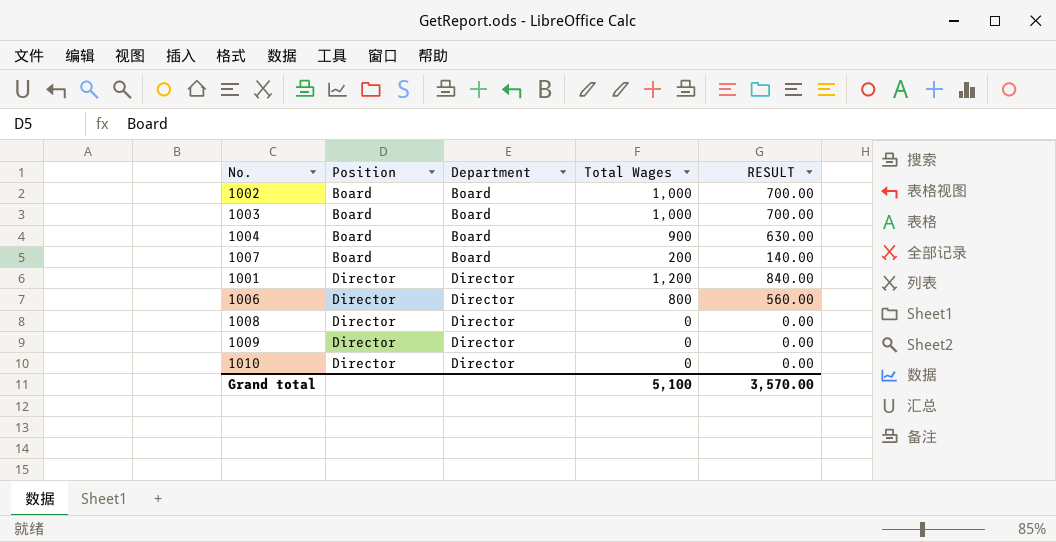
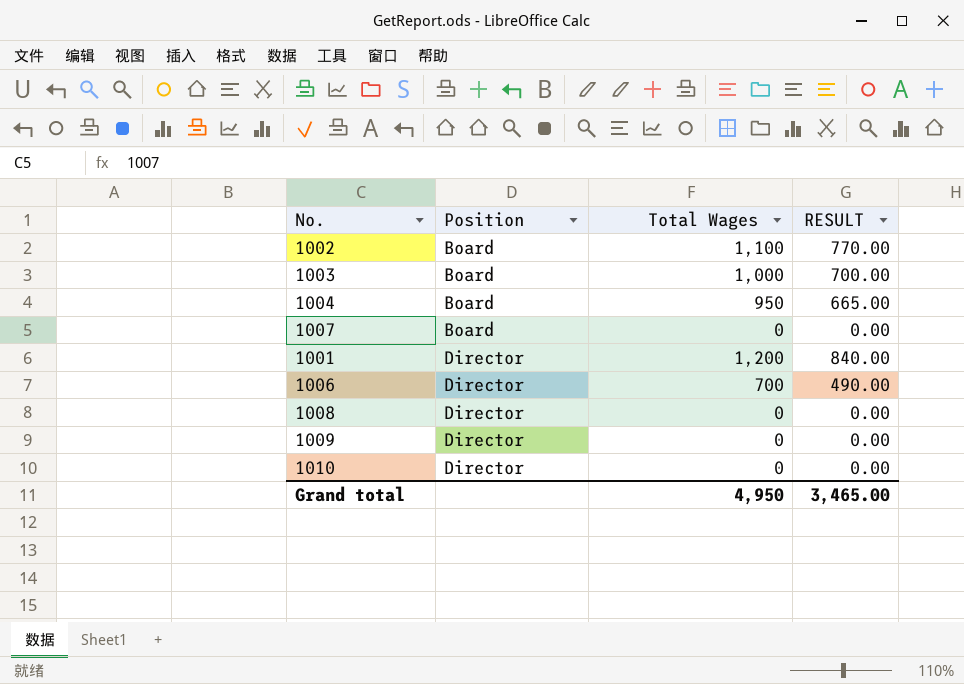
column Department | position: 3 -> none
1002 | Total Wages: 1,000 -> 1,100
1002 | RESULT: 700.00 -> 770.00
1004 | Total Wages: 900 -> 950
1004 | RESULT: 630.00 -> 665.00
1007 | Total Wages: 200 -> 0
1007 | RESULT: 140.00 -> 0.00
1006 | Total Wages: 800 -> 700
1006 | RESULT: 560.00 -> 490.00
Grand total | Total Wages: 5,100 -> 4,950
Grand total | RESULT: 3,570.00 -> 3,465.00

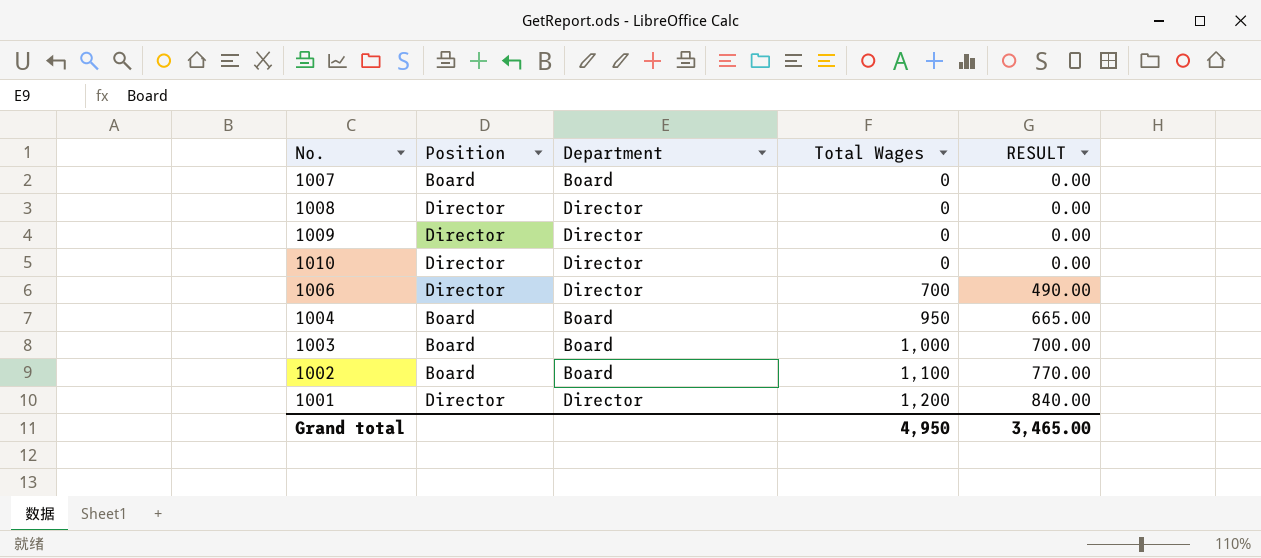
row order: Position ascending -> Total Wages ascending
column Department | position: none -> 3

